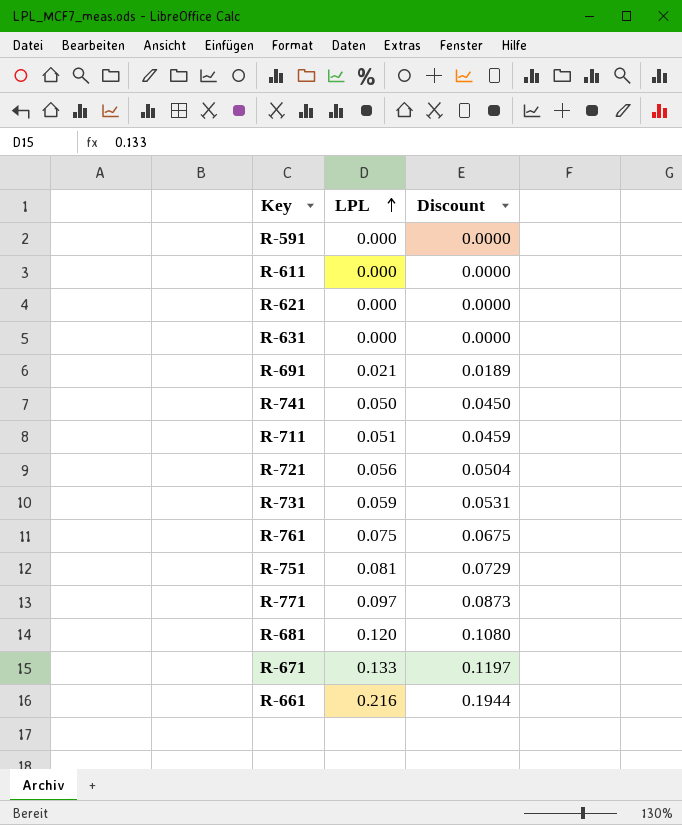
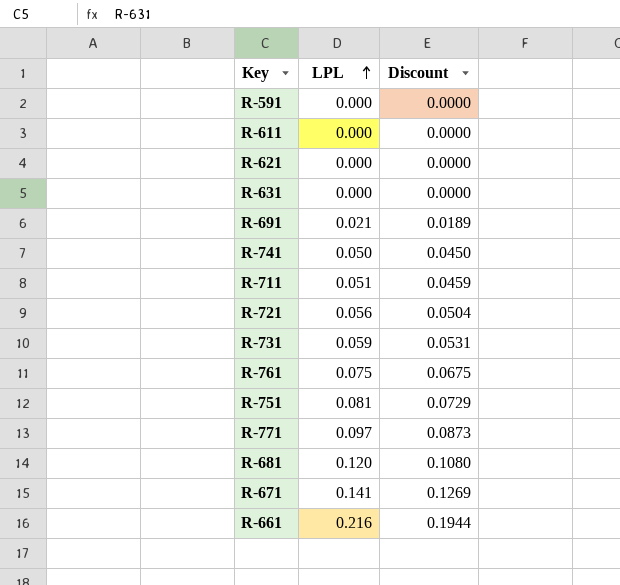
R-671 | LPL: 0.133 -> 0.141
R-671 | Discount: 0.1197 -> 0.1269

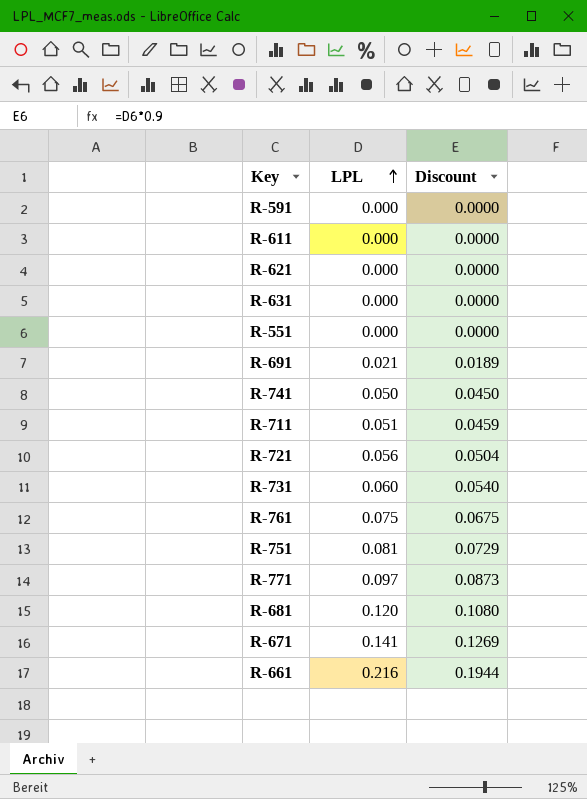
row R-551: none -> 0.000 | 0.0000
R-731 | LPL: 0.059 -> 0.060
R-731 | Discount: 0.0531 -> 0.0540

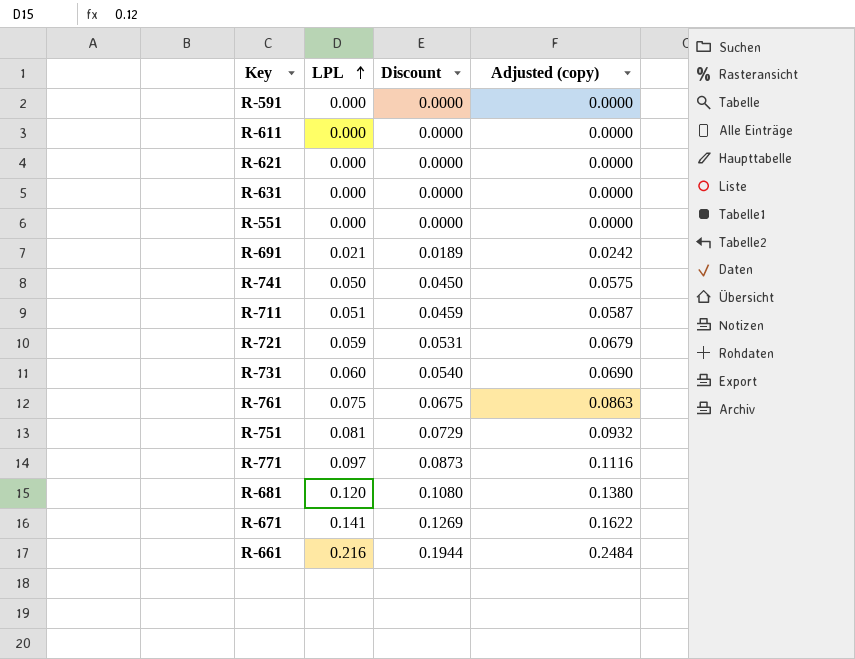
column Adjusted (copy) | formula: none -> [LPL] * 1.15
R-721 | LPL: 0.056 -> 0.059
R-721 | Discount: 0.0504 -> 0.0531

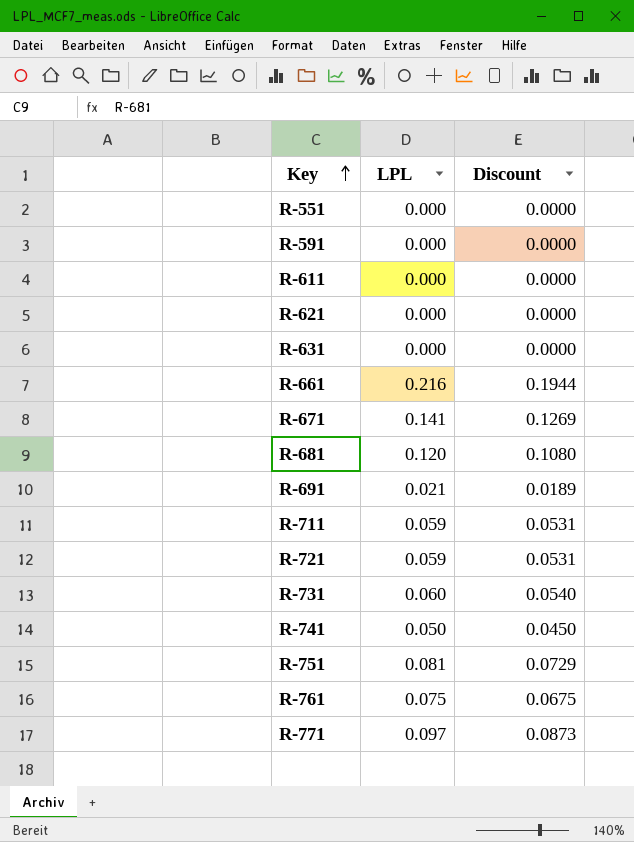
row order: LPL ascending -> Key ascending
column Adjusted (copy) | formula: [LPL] * 1.15 -> none
R-711 | LPL: 0.051 -> 0.059
R-711 | Discount: 0.0459 -> 0.0531

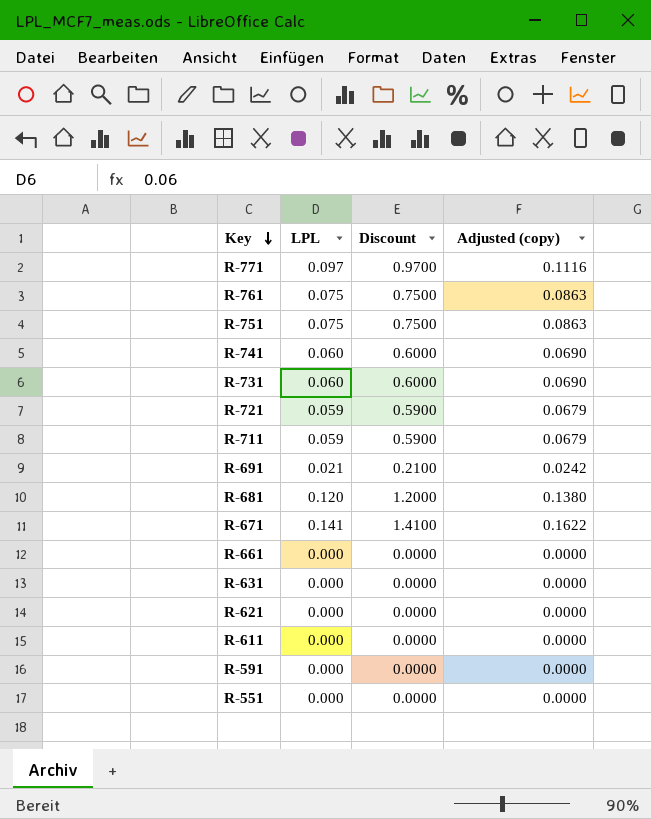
row order: Key ascending -> Key descending
column Discount | formula: [LPL] * 0.9 -> [LPL] * 10
column Adjusted (copy) | formula: none -> [LPL] * 1.15
R-751 | LPL: 0.081 -> 0.075
R-741 | LPL: 0.050 -> 0.060
R-661 | LPL: 0.216 -> 0.000

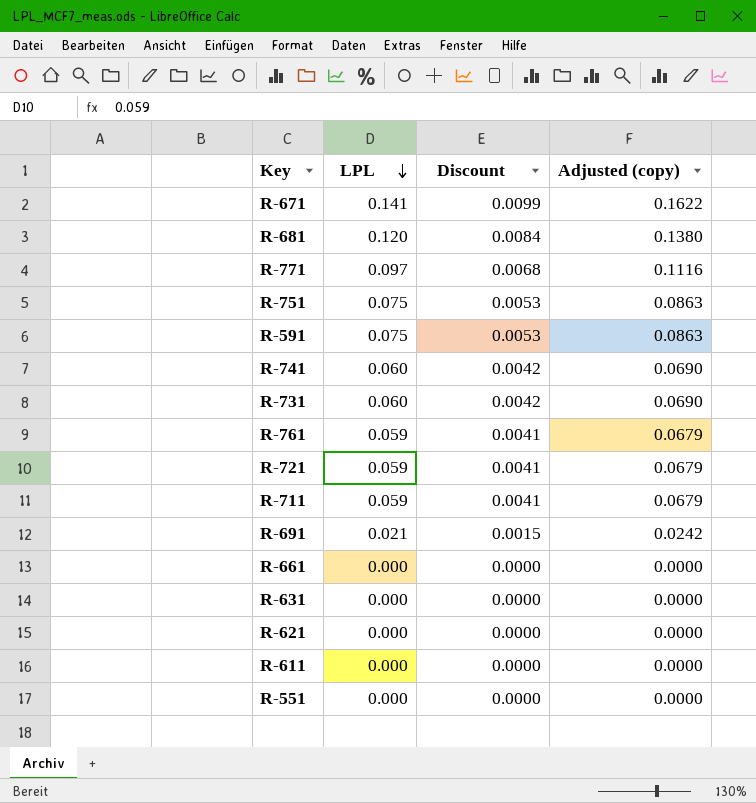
row order: Key descending -> LPL descending
column Discount | formula: [LPL] * 10 -> [LPL] * 0.07
R-591 | LPL: 0.000 -> 0.075
R-591 | Adjusted (copy): 0.0000 -> 0.0863
R-761 | LPL: 0.075 -> 0.059
R-761 | Adjusted (copy): 0.0863 -> 0.0679

